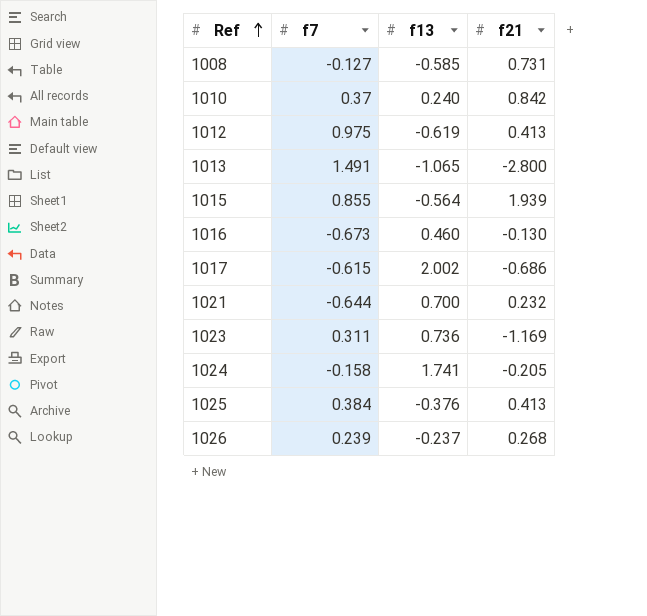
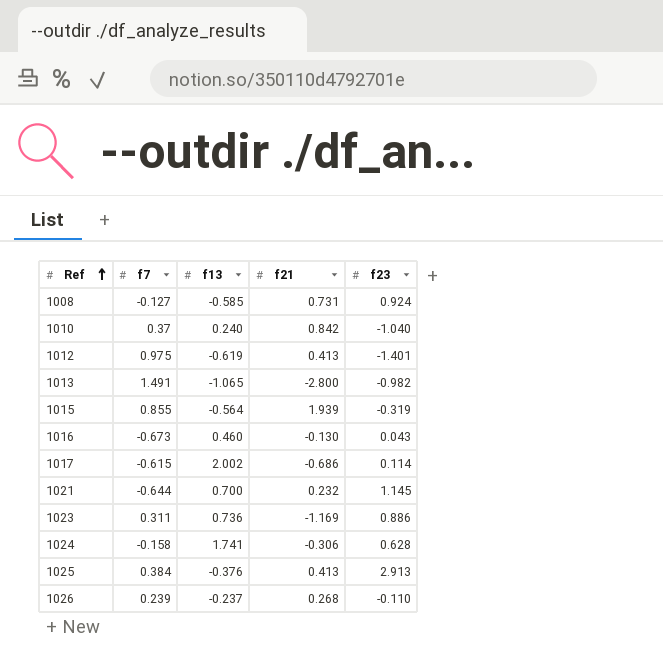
column f23 | position: none -> 5
1024 | f21: -0.205 -> -0.306

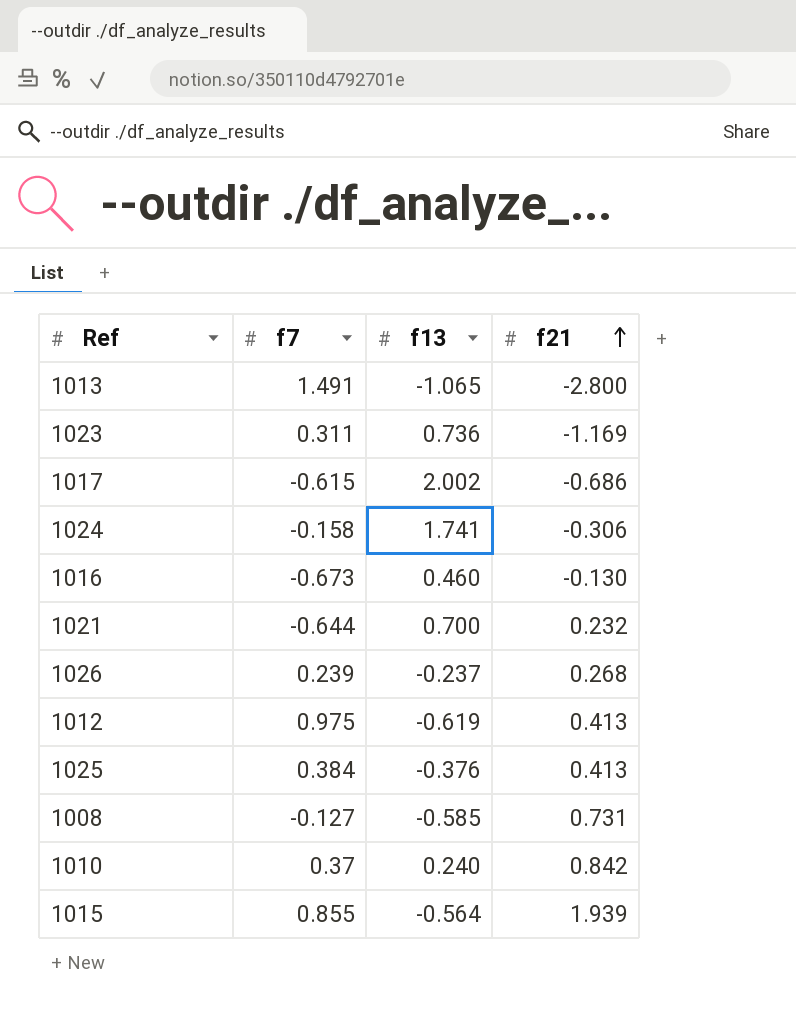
row order: Ref ascending -> f21 ascending
column f23 | position: 5 -> none

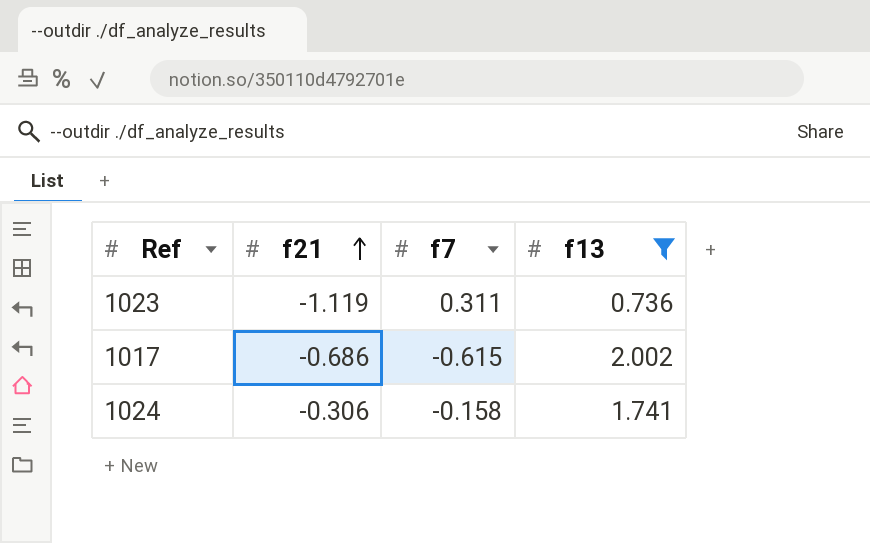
filter: none -> f13 >= 0.736
column f21 | position: 4 -> 2
1023 | f21: -1.169 -> -1.119

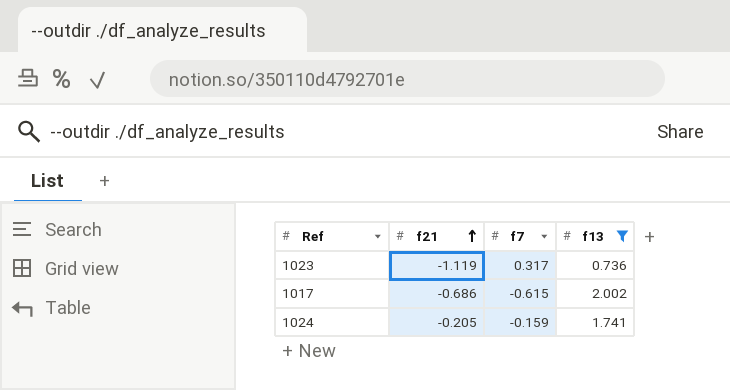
1023 | f7: 0.311 -> 0.317
1024 | f21: -0.306 -> -0.205
1024 | f7: -0.158 -> -0.159

